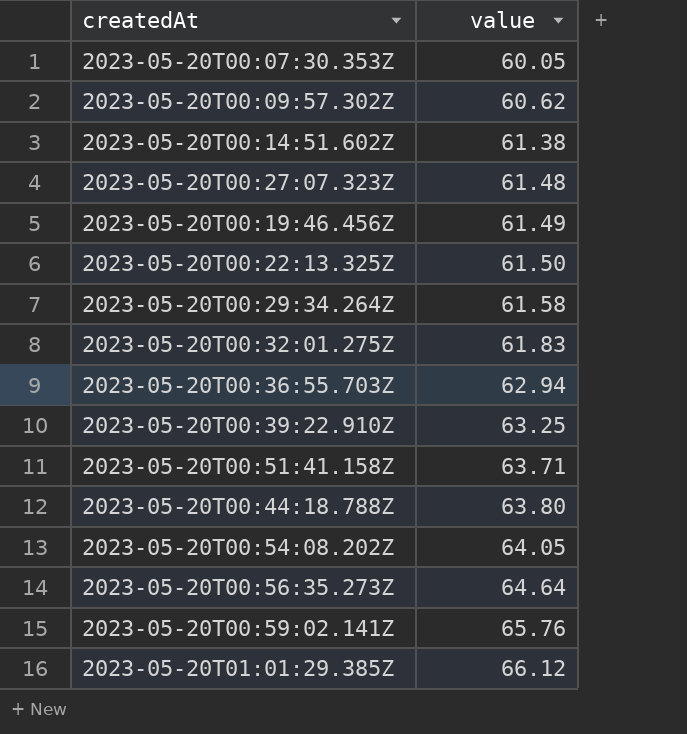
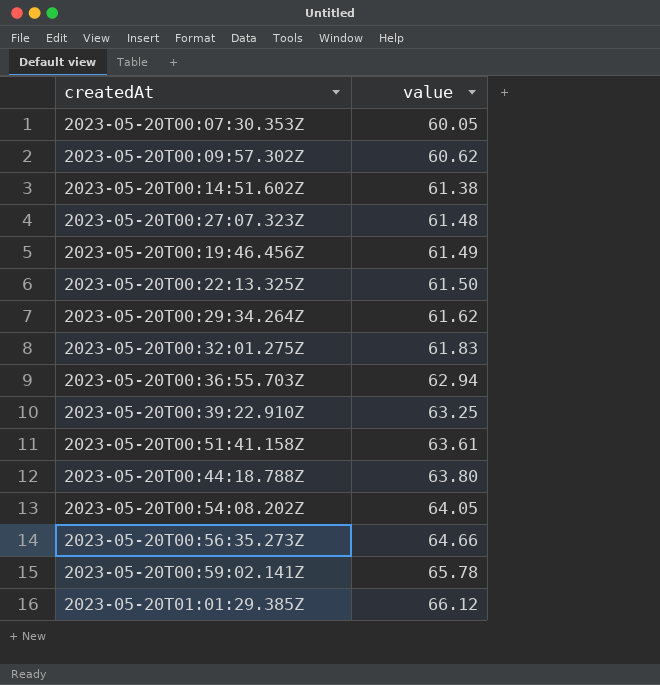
2023-05-20T00:29:34.264Z | value: 61.58 -> 61.62
2023-05-20T00:51:41.158Z | value: 63.71 -> 63.61
2023-05-20T00:56:35.273Z | value: 64.64 -> 64.66
2023-05-20T00:59:02.141Z | value: 65.76 -> 65.78

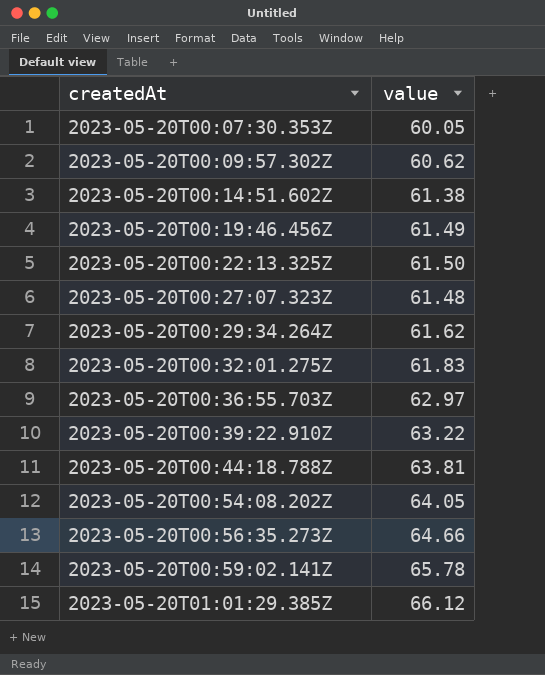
row order: value ascending -> createdAt ascending
row 2023-05-20T00:51:41.158Z: 63.61 -> none
2023-05-20T00:36:55.703Z | value: 62.94 -> 62.97
2023-05-20T00:39:22.910Z | value: 63.25 -> 63.22
2023-05-20T00:44:18.788Z | value: 63.80 -> 63.81

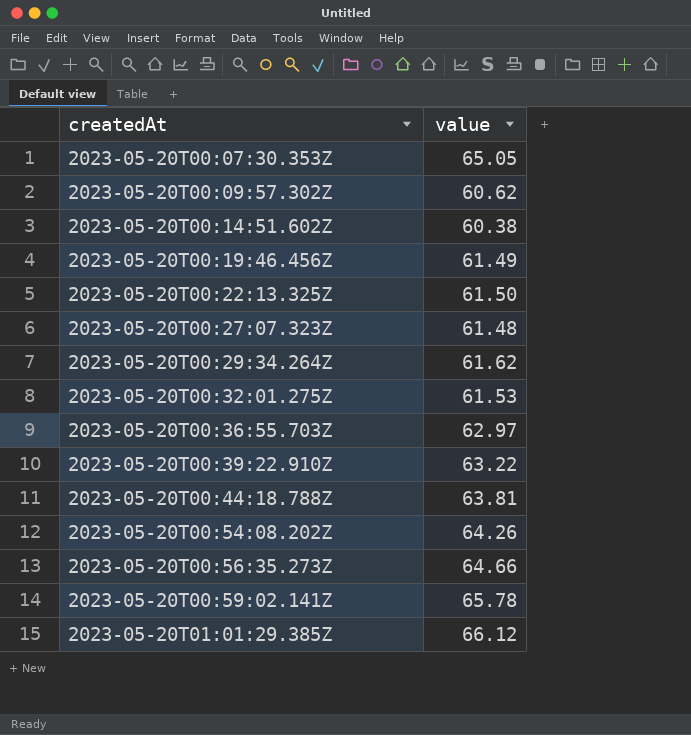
2023-05-20T00:07:30.353Z | value: 60.05 -> 65.05
2023-05-20T00:14:51.602Z | value: 61.38 -> 60.38
2023-05-20T00:32:01.275Z | value: 61.83 -> 61.53
2023-05-20T00:54:08.202Z | value: 64.05 -> 64.26

